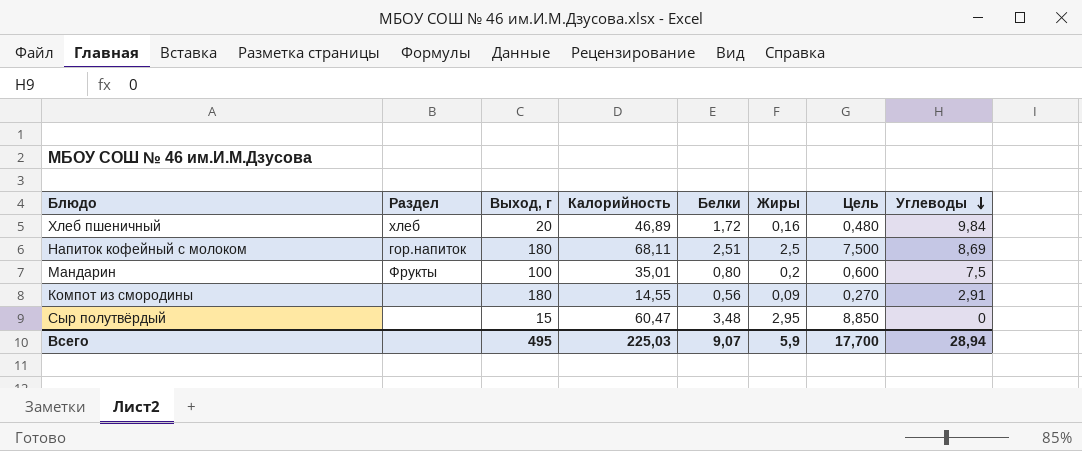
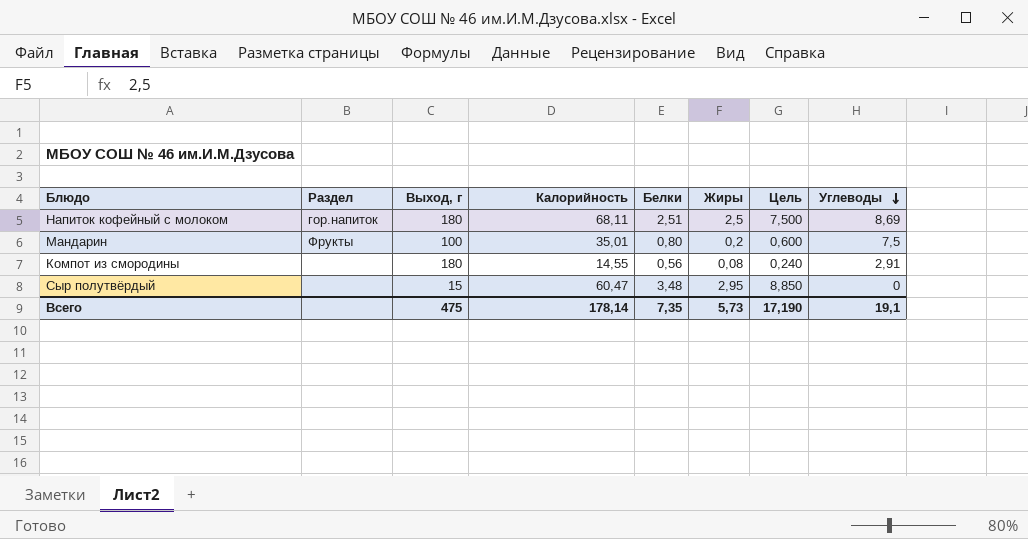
row Хлеб пшеничный: хлеб | 20 | 46,89 | 1,72 | 0,16 | 0,480 | 9,84 -> none
Компот из смородины | Жиры: 0,09 -> 0,08
Компот из смородины | Цель: 0,270 -> 0,240
Всего | Выход, г: 495 -> 475
Всего | Калорийность: 225,03 -> 178,14
Всего | Белки: 9,07 -> 7,35
Всего | Жиры: 5,9 -> 5,73
Всего | Цель: 17,700 -> 17,190
Всего | Углеводы: 28,94 -> 19,1

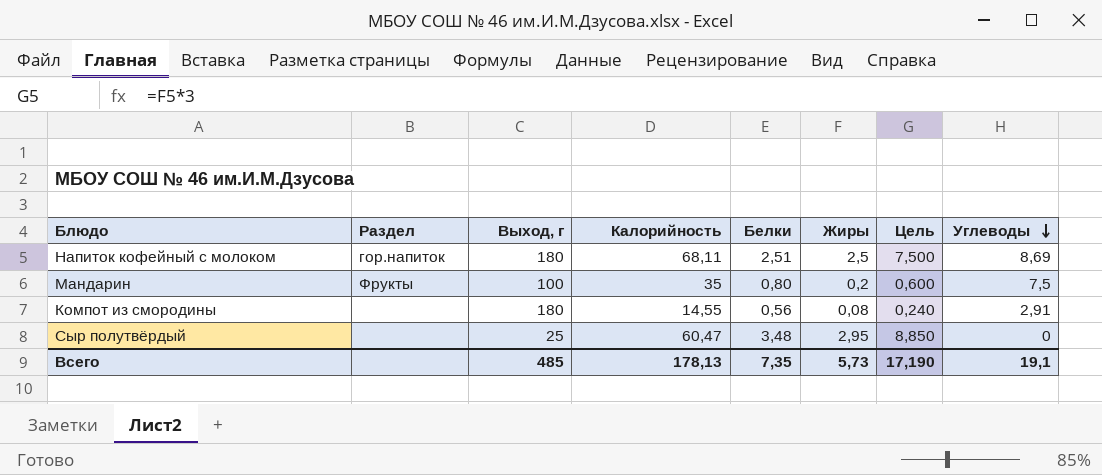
Мандарин | Калорийность: 35,01 -> 35
Сыр полутвёрдый | Выход, г: 15 -> 25
Всего | Выход, г: 475 -> 485
Всего | Калорийность: 178,14 -> 178,13

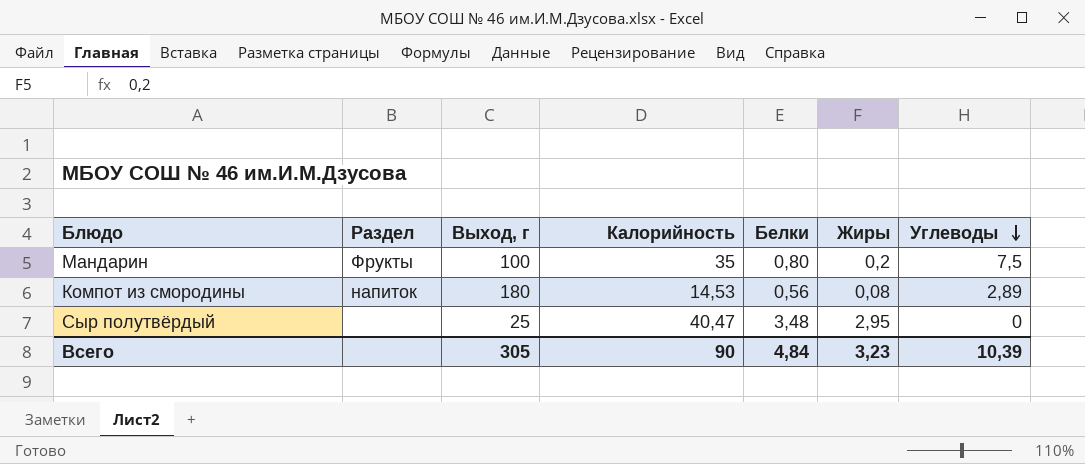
column Цель | formula: [Жиры] * 3 -> none
row Напиток кофейный с молоком: гор.напиток | 180 | 68,11 | 2,51 | 2,5 | 7,500 | 8,69 -> none
Компот из смородины | Раздел: none -> напиток
Компот из смородины | Калорийность: 14,55 -> 14,53
Компот из смородины | Углеводы: 2,91 -> 2,89
Сыр полутвёрдый | Калорийность: 60,47 -> 40,47
Всего | Выход, г: 485 -> 305
Всего | Калорийность: 178,13 -> 90
Всего | Белки: 7,35 -> 4,84
Всего | Жиры: 5,73 -> 3,23
Всего | Углеводы: 19,1 -> 10,39

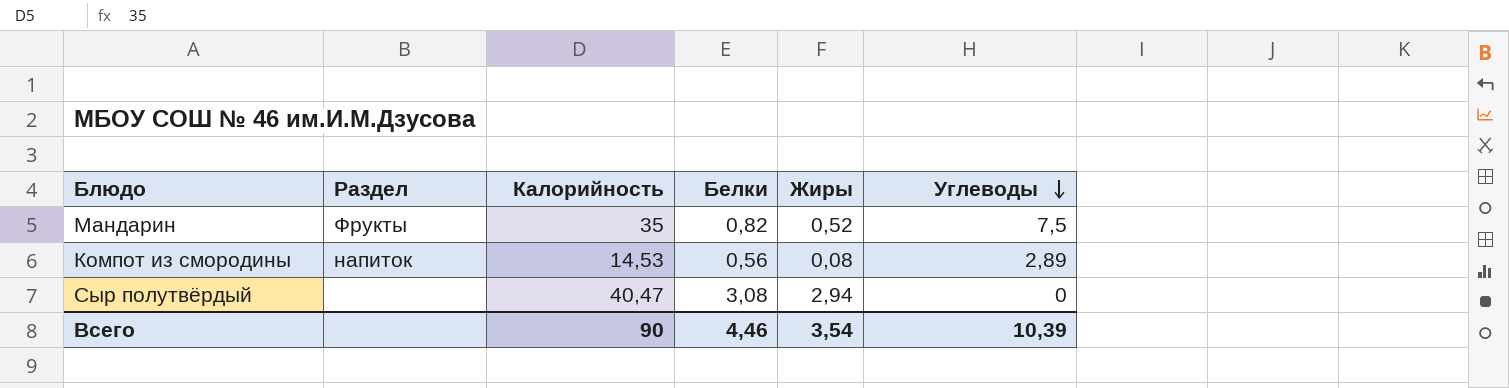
column Выход, г | position: 3 -> none
Мандарин | Белки: 0,80 -> 0,82
Мандарин | Жиры: 0,2 -> 0,52
Сыр полутвёрдый | Белки: 3,48 -> 3,08
Сыр полутвёрдый | Жиры: 2,95 -> 2,94
Всего | Белки: 4,84 -> 4,46
Всего | Жиры: 3,23 -> 3,54

